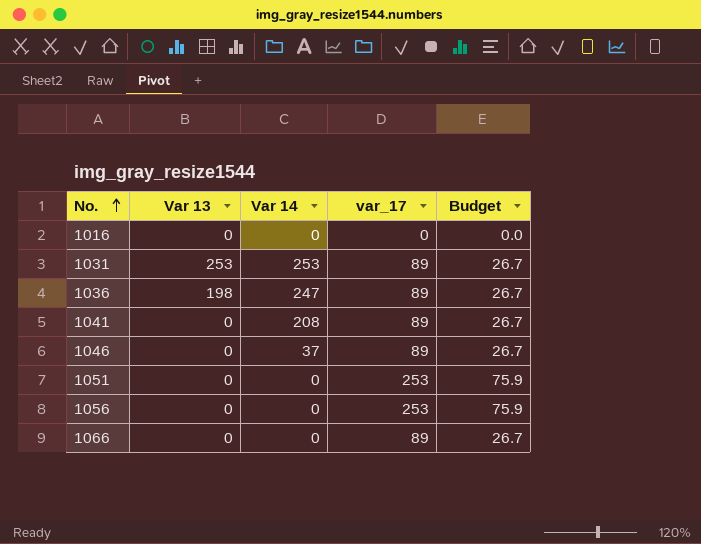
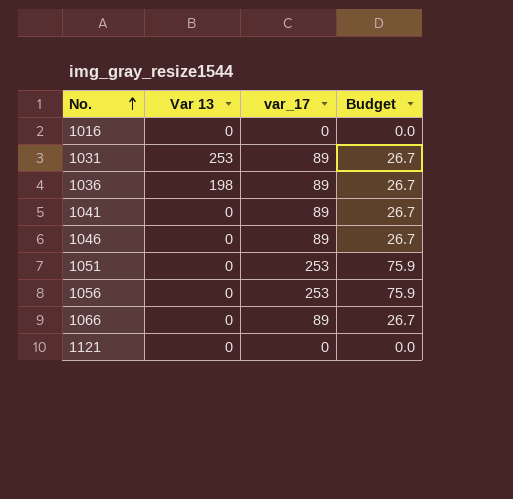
column Var 14 | position: 3 -> none
row 1121: none -> 0 | 0 | 0.0

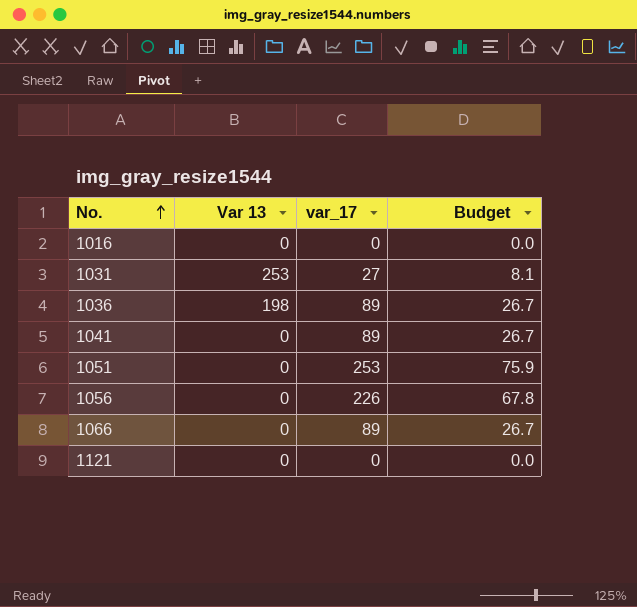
row 1046: 0 | 89 | 26.7 -> none
1031 | var_17: 89 -> 27
1031 | Budget: 26.7 -> 8.1
1056 | var_17: 253 -> 226
1056 | Budget: 75.9 -> 67.8

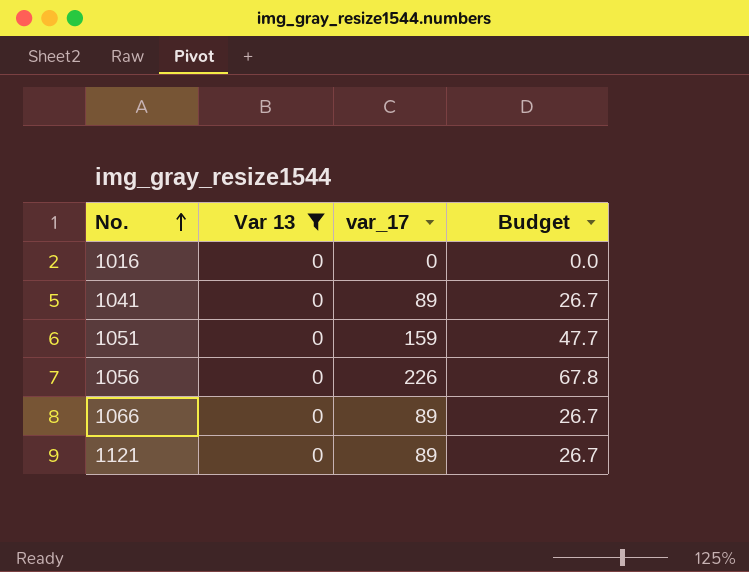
filter: none -> Var 13 = 0
1051 | var_17: 253 -> 159
1051 | Budget: 75.9 -> 47.7
1121 | var_17: 0 -> 89
1121 | Budget: 0.0 -> 26.7

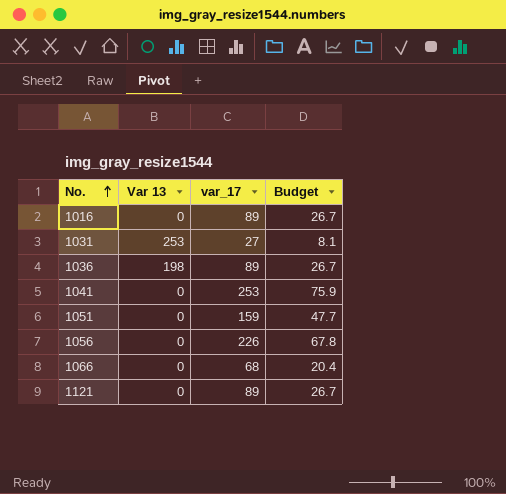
filter: Var 13 = 0 -> none
1016 | var_17: 0 -> 89
1016 | Budget: 0.0 -> 26.7
1041 | var_17: 89 -> 253
1041 | Budget: 26.7 -> 75.9
1066 | var_17: 89 -> 68
1066 | Budget: 26.7 -> 20.4

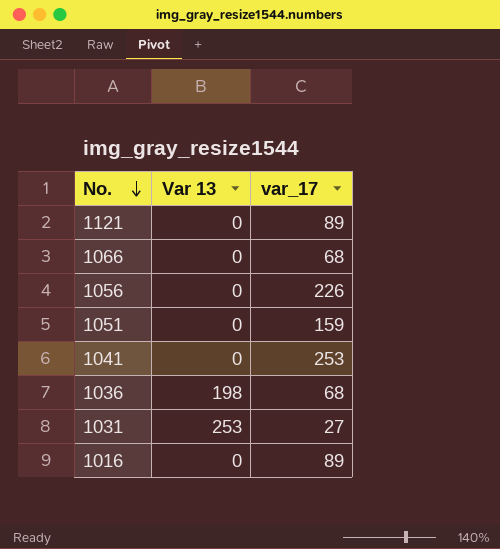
row order: No. ascending -> No. descending
column Budget | formula: [var_17] * 0.3 -> none
1036 | var_17: 89 -> 68

